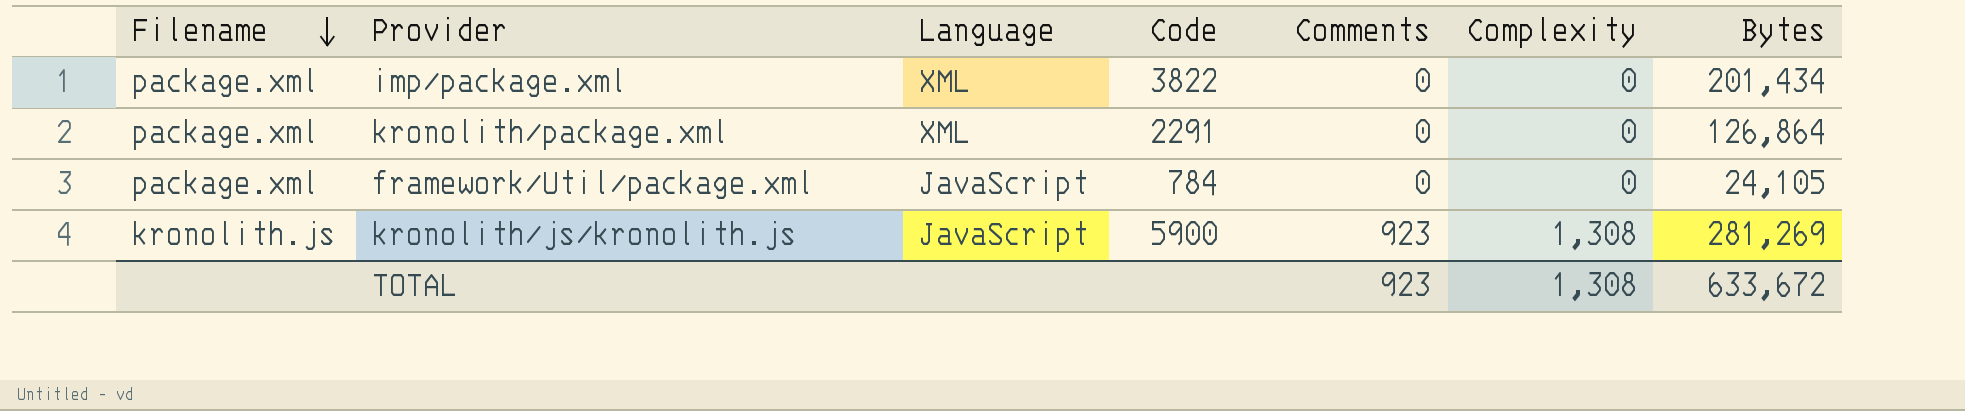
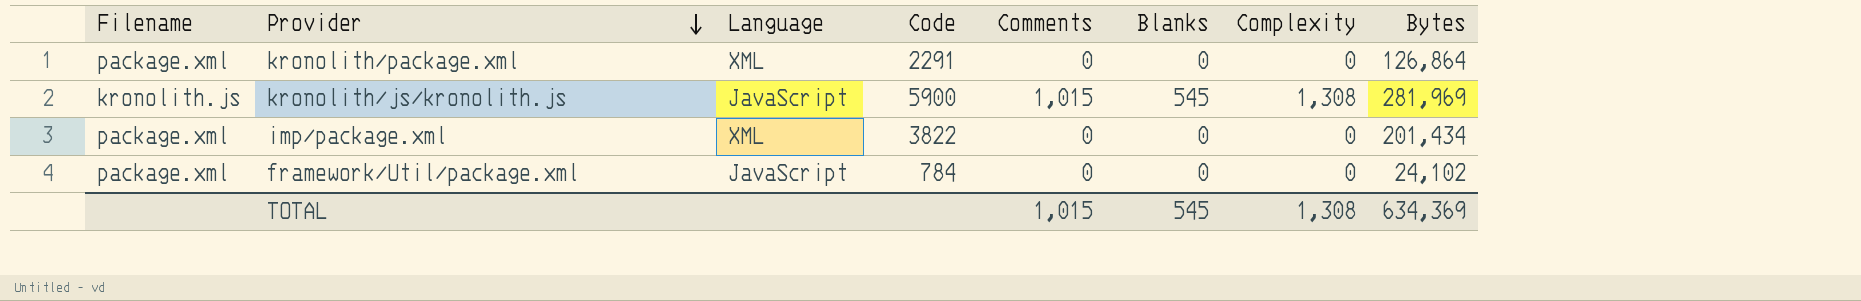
row order: Filename descending -> Provider descending
column Blanks | position: none -> 6
kronolith/js/kronolith.js | Comments: 923 -> 1,015
kronolith/js/kronolith.js | Bytes: 281,269 -> 281,969
framework/Util/package.xml | Bytes: 24,105 -> 24,102
TOTAL | Comments: 923 -> 1,015
TOTAL | Bytes: 633,672 -> 634,369

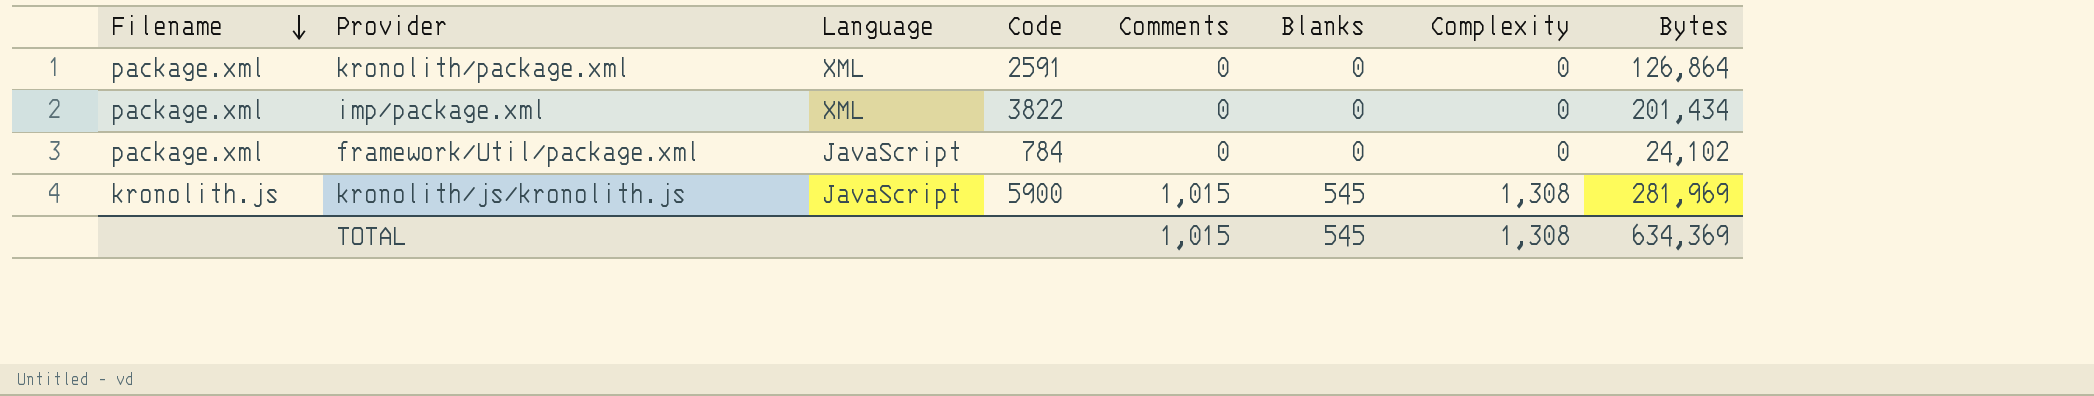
row order: Provider descending -> Filename descending
kronolith/package.xml | Code: 2291 -> 2591

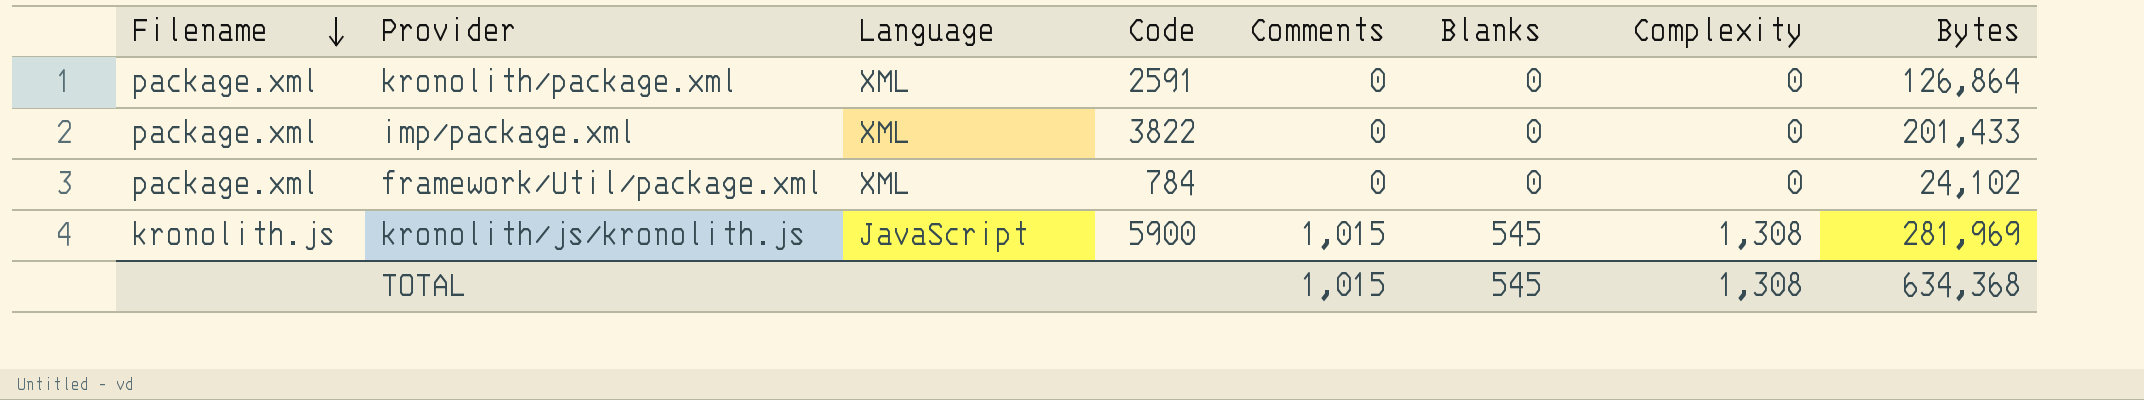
imp/package.xml | Bytes: 201,434 -> 201,433
framework/Util/package.xml | Language: JavaScript -> XML
TOTAL | Bytes: 634,369 -> 634,368

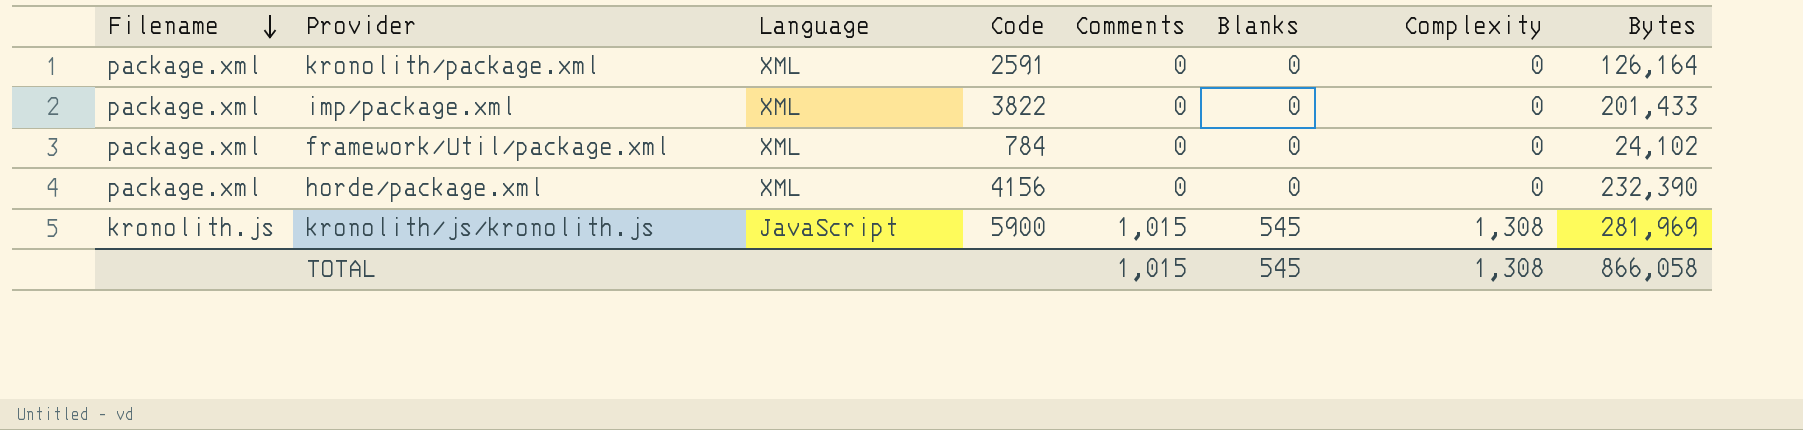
kronolith/package.xml | Bytes: 126,864 -> 126,164
row horde/package.xml: none -> package.xml | XML | 4156 | 0 | 0 | 0 | 232,390
TOTAL | Bytes: 634,368 -> 866,058

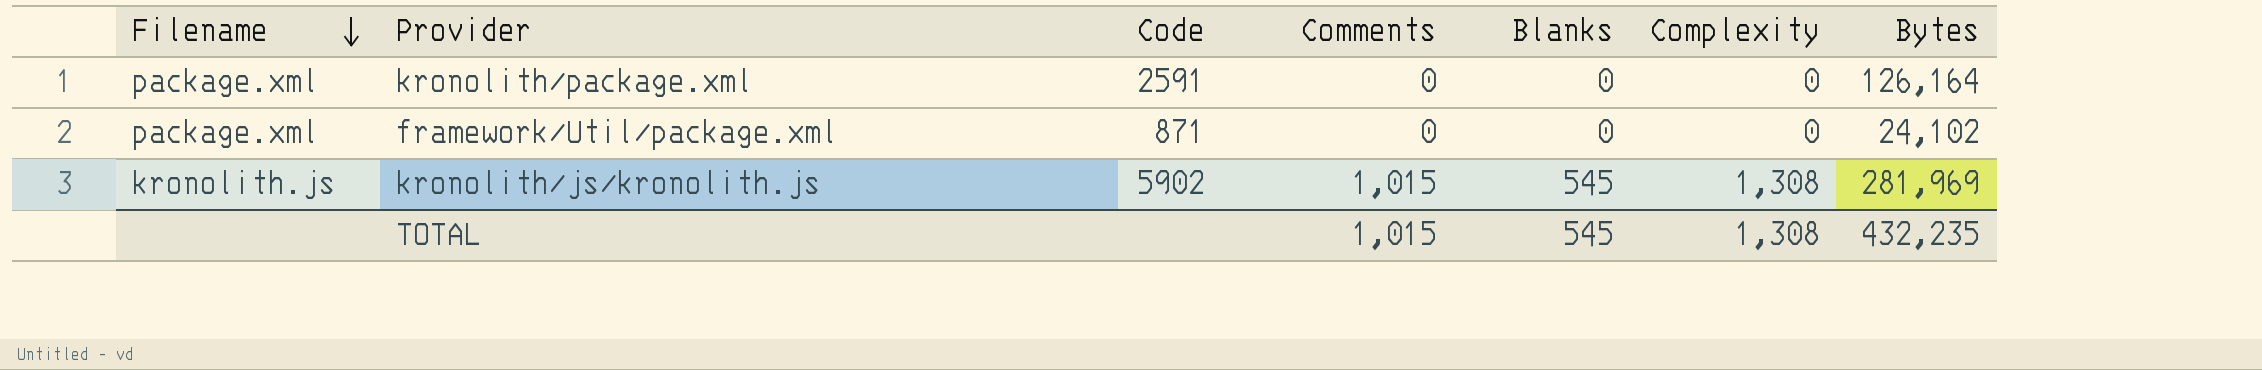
column Language | position: 3 -> none
row imp/package.xml: package.xml | XML | 3822 | 0 | 0 | 0 | 201,433 -> none
row horde/package.xml: package.xml | XML | 4156 | 0 | 0 | 0 | 232,390 -> none
framework/Util/package.xml | Code: 784 -> 871
kronolith/js/kronolith.js | Code: 5900 -> 5902
TOTAL | Bytes: 866,058 -> 432,235

